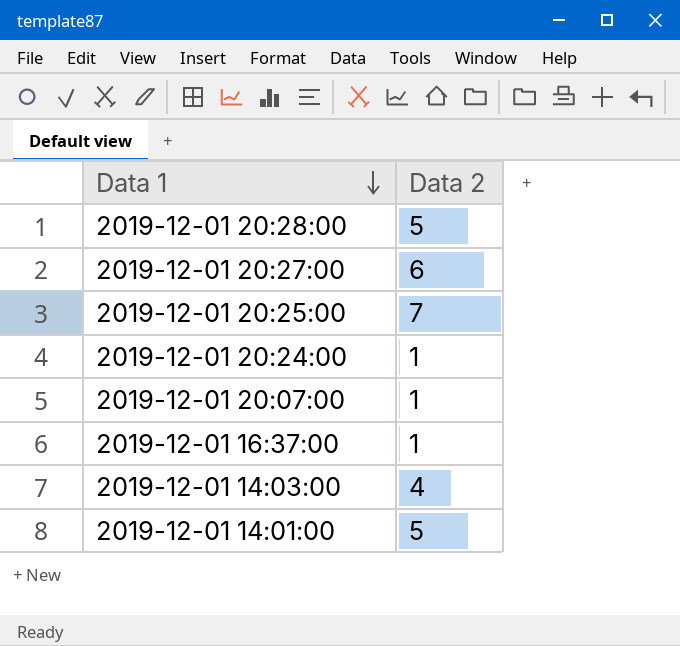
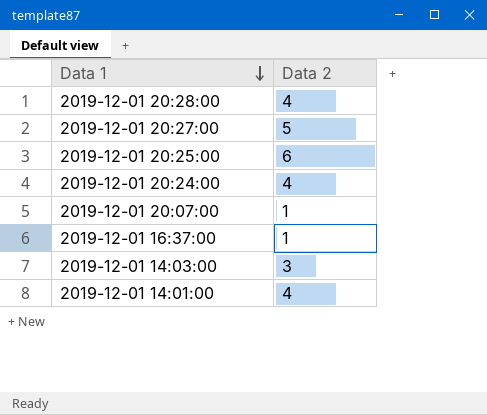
2019-12-01 20:28:00 | Data 2: 5 -> 4
2019-12-01 20:27:00 | Data 2: 6 -> 5
2019-12-01 20:25:00 | Data 2: 7 -> 6
2019-12-01 20:24:00 | Data 2: 1 -> 4
2019-12-01 14:03:00 | Data 2: 4 -> 3
2019-12-01 14:01:00 | Data 2: 5 -> 4

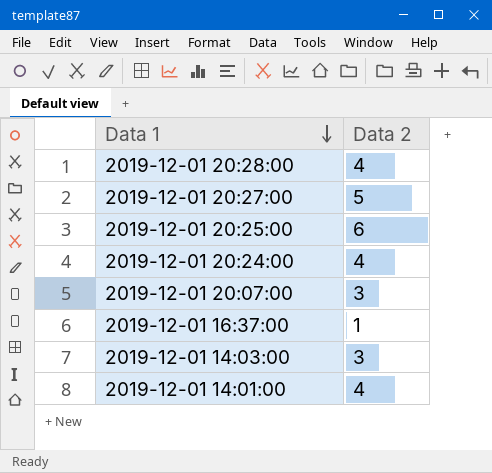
2019-12-01 20:07:00 | Data 2: 1 -> 3

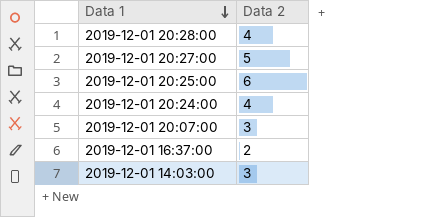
row 2019-12-01 14:01:00: 4 -> none
2019-12-01 16:37:00 | Data 2: 1 -> 2

